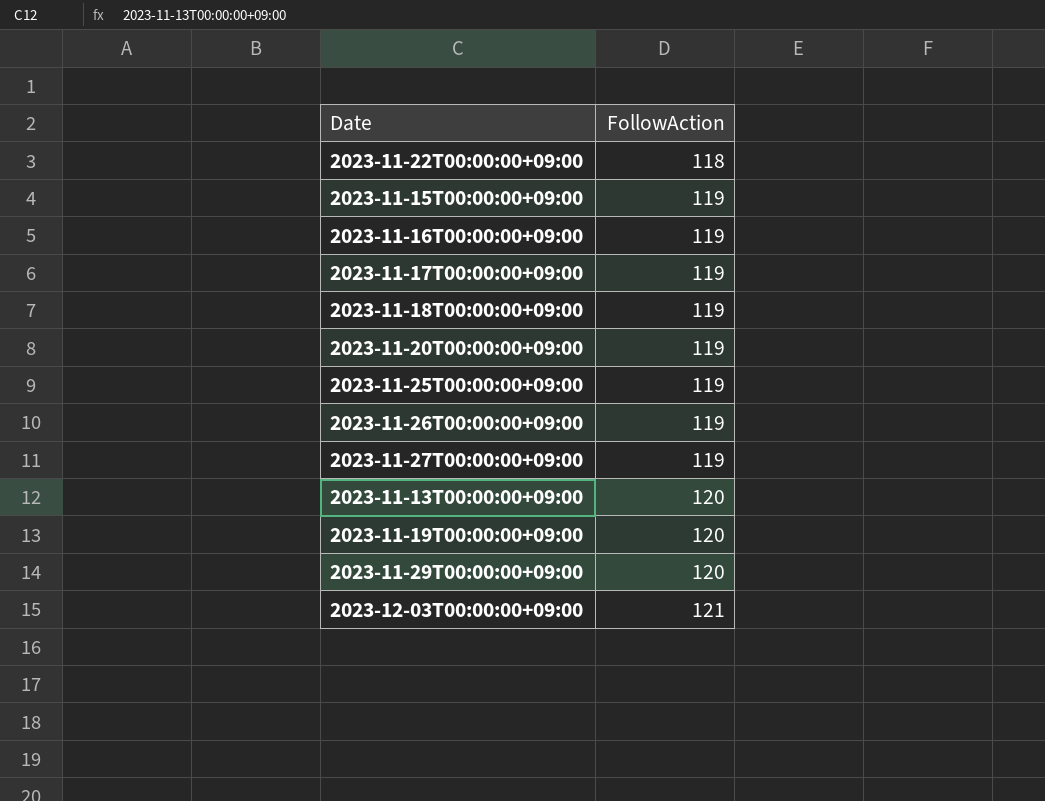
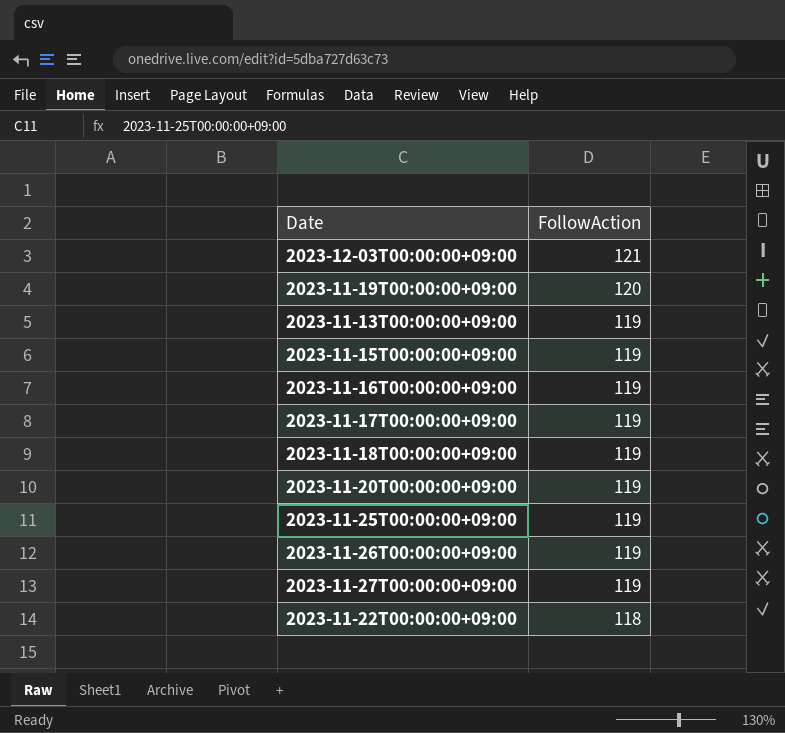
row order: FollowAction ascending -> FollowAction descending
row 2023-11-29T00:00:00+09:00: 120 -> none
2023-11-13T00:00:00+09:00 | FollowAction: 120 -> 119

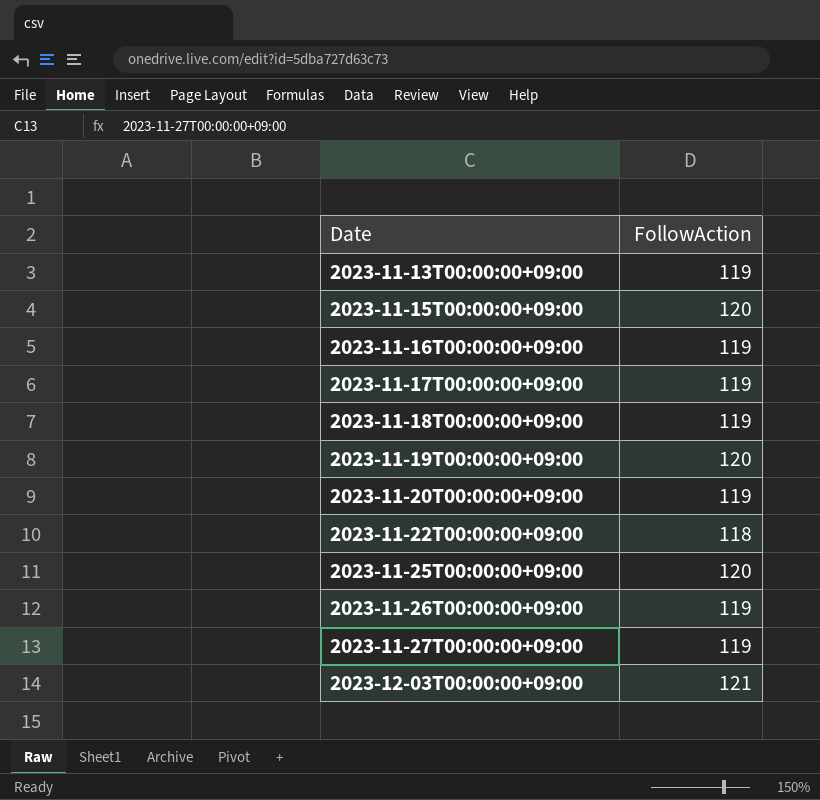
row order: FollowAction descending -> Date ascending
2023-11-15T00:00:00+09:00 | FollowAction: 119 -> 120
2023-11-25T00:00:00+09:00 | FollowAction: 119 -> 120

